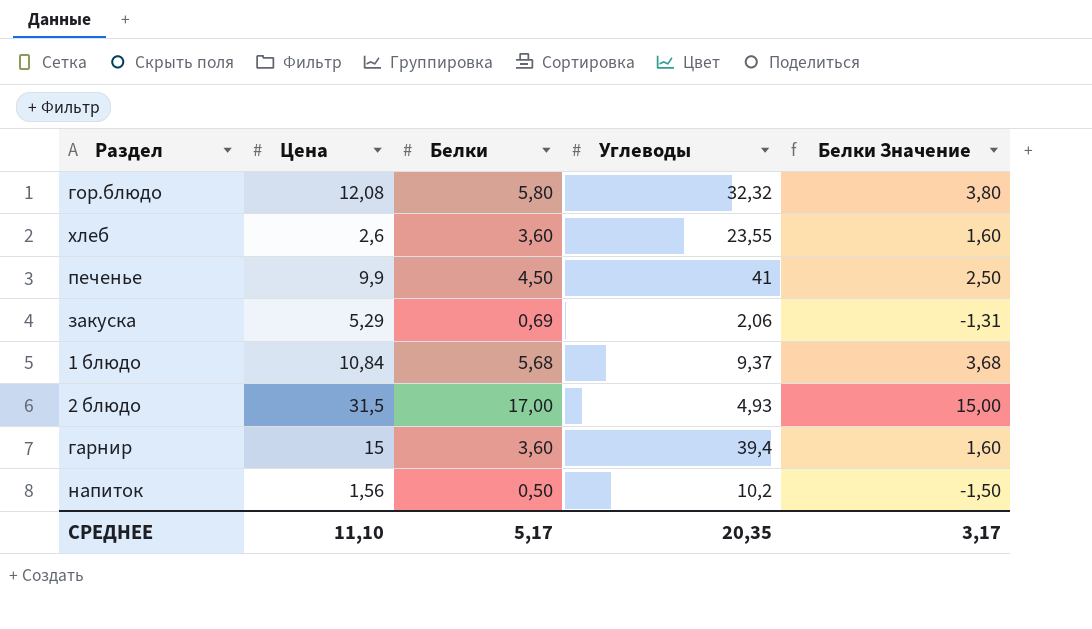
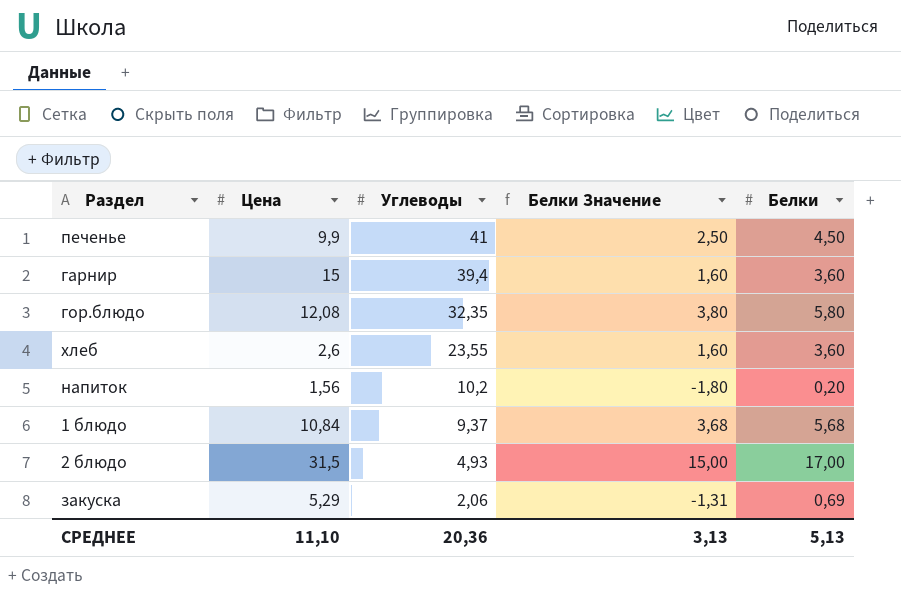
row order: none -> Углеводы descending
column Белки | position: 3 -> 5
гор.блюдо | Углеводы: 32,32 -> 32,35
напиток | Белки Значение: -1,50 -> -1,80
напиток | Белки: 0,50 -> 0,20
СРЕДНЕЕ | Углеводы: 20,35 -> 20,36
СРЕДНЕЕ | Белки Значение: 3,17 -> 3,13
СРЕДНЕЕ | Белки: 5,17 -> 5,13

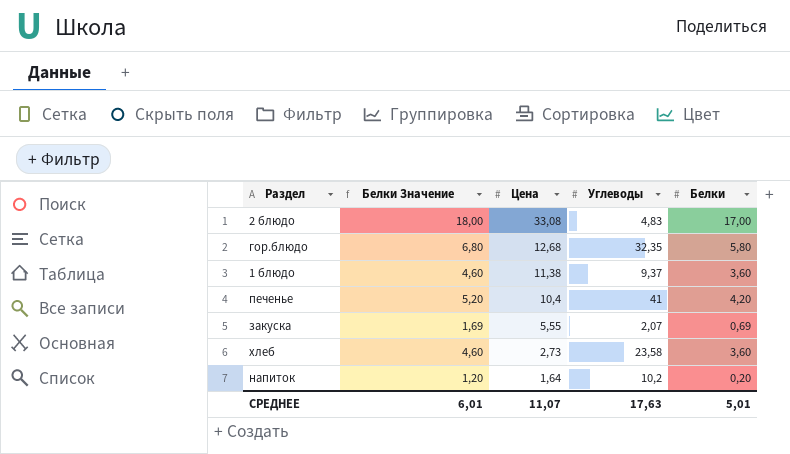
row order: Углеводы descending -> Цена descending
column Белки Значение | formula: [Белки] - 2 -> [Белки] + 1
column Белки Значение | position: 4 -> 2
row гарнир: 15 | 39,4 | 1,60 | 3,60 -> none
2 блюдо | Цена: 31,5 -> 33,08
2 блюдо | Углеводы: 4,93 -> 4,83
гор.блюдо | Цена: 12,08 -> 12,68
1 блюдо | Цена: 10,84 -> 11,38
1 блюдо | Белки: 5,68 -> 3,60
печенье | Цена: 9,9 -> 10,4
печенье | Белки: 4,50 -> 4,20
закуска | Цена: 5,29 -> 5,55
закуска | Углеводы: 2,06 -> 2,07
хлеб | Цена: 2,6 -> 2,73
хлеб | Углеводы: 23,55 -> 23,58
напиток | Цена: 1,56 -> 1,64
СРЕДНЕЕ | Белки Значение: 3,13 -> 6,01
СРЕДНЕЕ | Цена: 11,10 -> 11,07
СРЕДНЕЕ | Углеводы: 20,36 -> 17,63
СРЕДНЕЕ | Белки: 5,13 -> 5,01

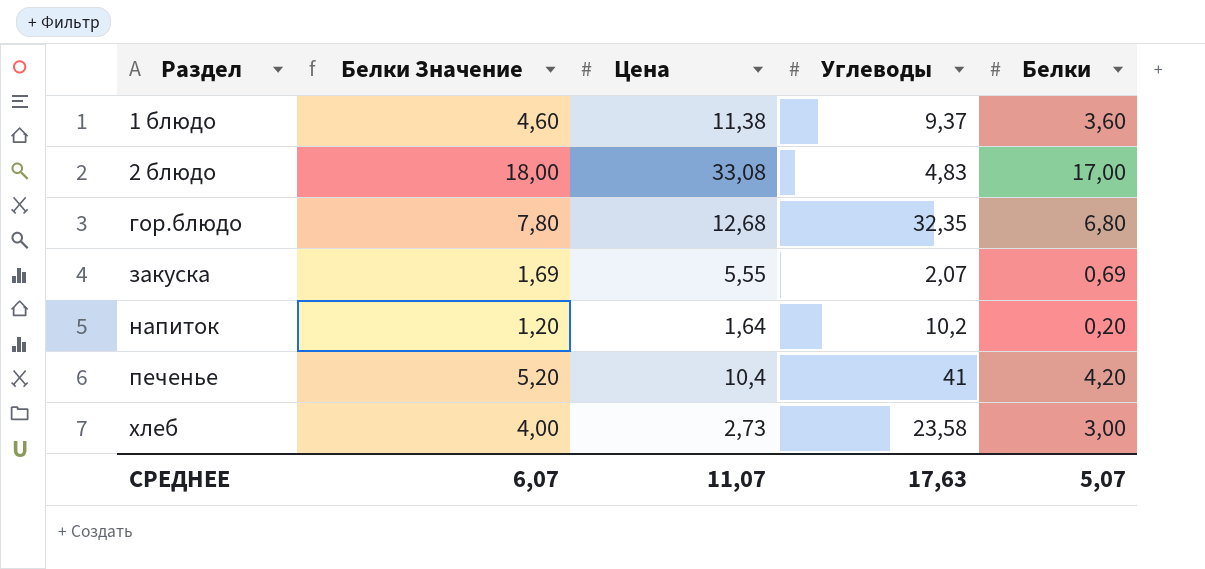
row order: Цена descending -> Раздел ascending
гор.блюдо | Белки Значение: 6,80 -> 7,80
гор.блюдо | Белки: 5,80 -> 6,80
хлеб | Белки Значение: 4,60 -> 4,00
хлеб | Белки: 3,60 -> 3,00
СРЕДНЕЕ | Белки Значение: 6,01 -> 6,07
СРЕДНЕЕ | Белки: 5,01 -> 5,07

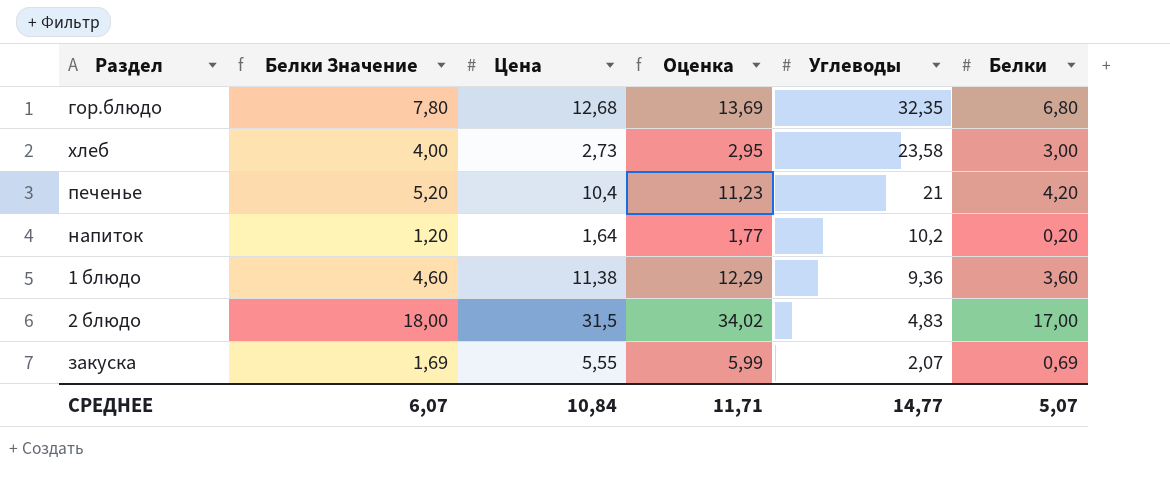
row order: Раздел ascending -> Углеводы descending
column Оценка | formula: none -> [Цена] * 1,08
печенье | Углеводы: 41 -> 21
1 блюдо | Углеводы: 9,37 -> 9,36
2 блюдо | Цена: 33,08 -> 31,5
СРЕДНЕЕ | Цена: 11,07 -> 10,84
СРЕДНЕЕ | Углеводы: 17,63 -> 14,77

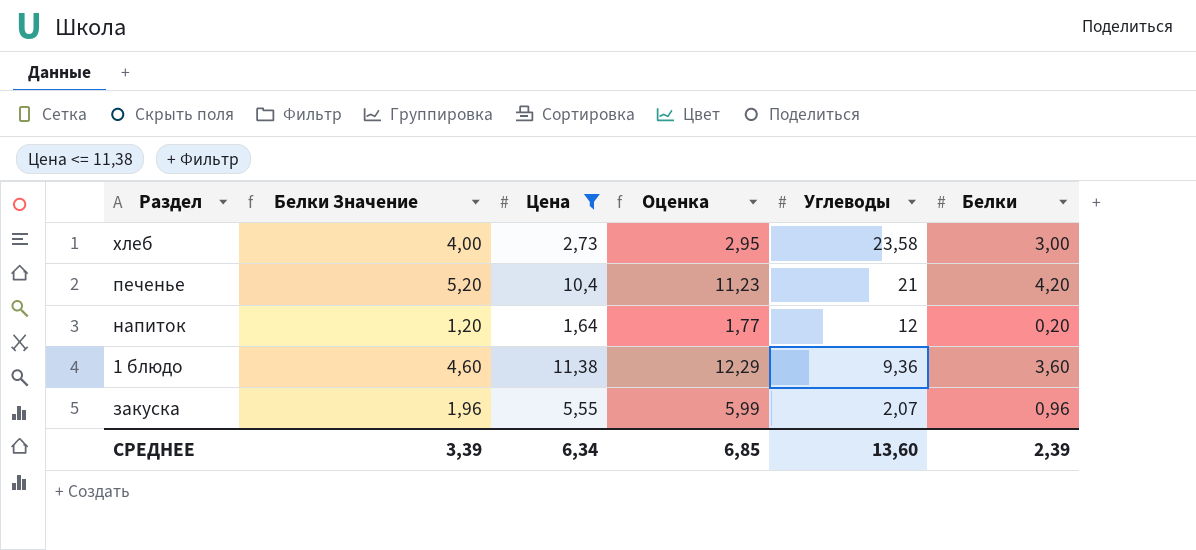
filter: none -> Цена <= 11,38
напиток | Углеводы: 10,2 -> 12
закуска | Белки Значение: 1,69 -> 1,96
закуска | Белки: 0,69 -> 0,96
СРЕДНЕЕ | Белки Значение: 6,07 -> 3,39
СРЕДНЕЕ | Цена: 10,84 -> 6,34
СРЕДНЕЕ | Оценка: 11,71 -> 6,85
СРЕДНЕЕ | Углеводы: 14,77 -> 13,60
СРЕДНЕЕ | Белки: 5,07 -> 2,39

